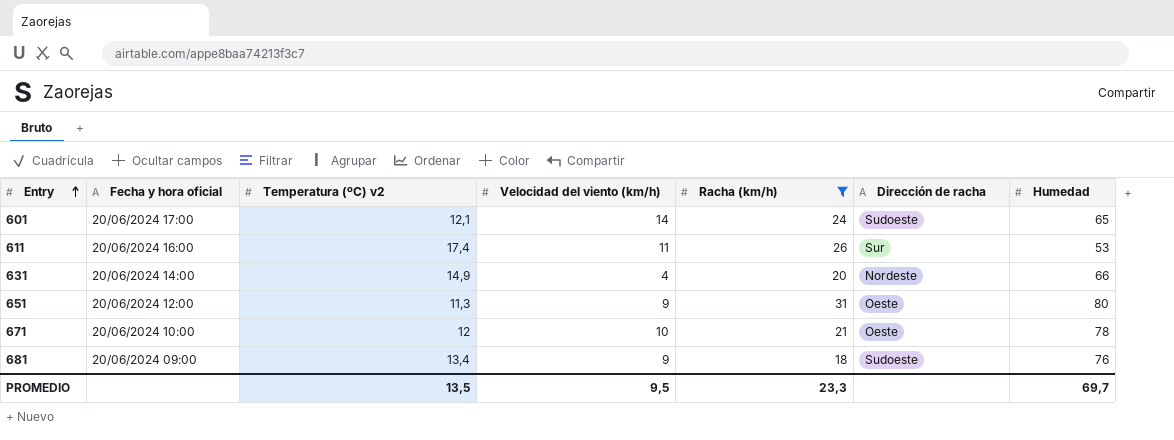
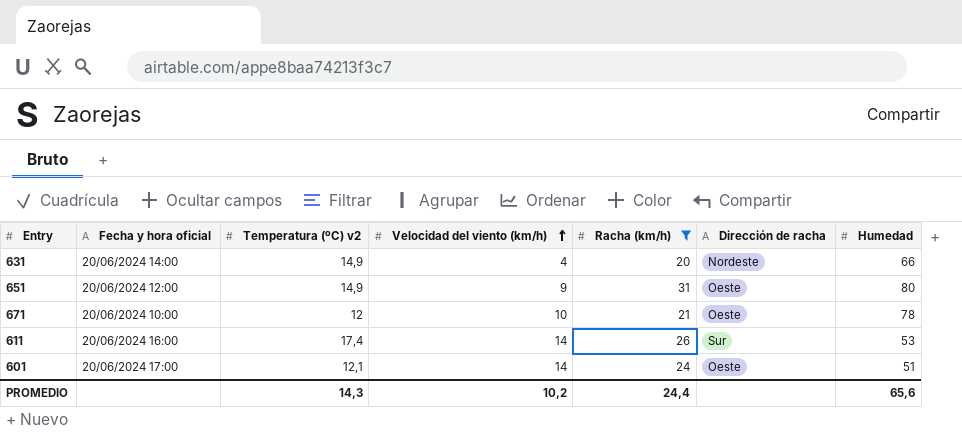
row order: Entry ascending -> Velocidad del viento (km/h) ascending
row 681: 20/06/2024 09:00 | 13,4 | 9 | 18 | Sudoeste | 76 -> none
651 | Temperatura (ºC) v2: 11,3 -> 14,9
611 | Velocidad del viento (km/h): 11 -> 14
601 | Dirección de racha: Sudoeste -> Oeste
601 | Humedad: 65 -> 51
PROMEDIO | Temperatura (ºC) v2: 13,5 -> 14,3
PROMEDIO | Velocidad del viento (km/h): 9,5 -> 10,2
PROMEDIO | Racha (km/h): 23,3 -> 24,4
PROMEDIO | Humedad: 69,7 -> 65,6

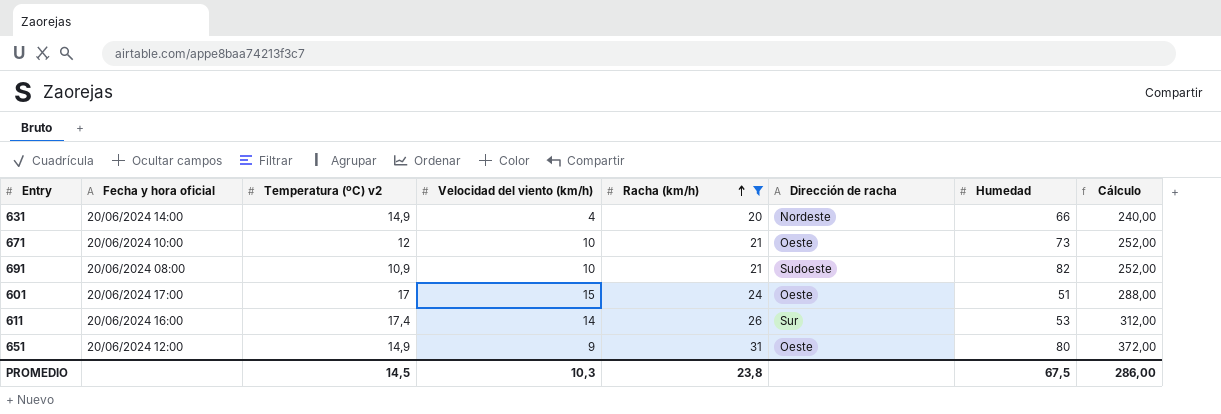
row order: Velocidad del viento (km/h) ascending -> Racha (km/h) ascending
column Cálculo | formula: none -> [Racha (km/h)] * 12
671 | Humedad: 78 -> 73
row 691: none -> 20/06/2024 08:00 | 10,9 | 10 | 21 | Sudoeste | 82 | 252,00
601 | Temperatura (ºC) v2: 12,1 -> 17
601 | Velocidad del viento (km/h): 14 -> 15
PROMEDIO | Temperatura (ºC) v2: 14,3 -> 14,5
PROMEDIO | Velocidad del viento (km/h): 10,2 -> 10,3
PROMEDIO | Racha (km/h): 24,4 -> 23,8
PROMEDIO | Humedad: 65,6 -> 67,5

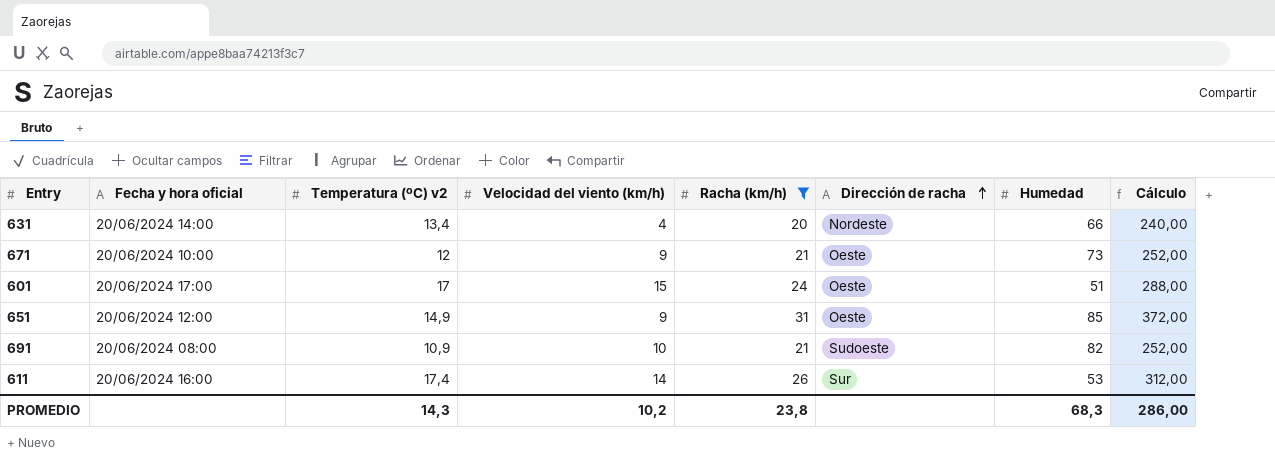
row order: Racha (km/h) ascending -> Dirección de racha ascending
631 | Temperatura (ºC) v2: 14,9 -> 13,4
671 | Velocidad del viento (km/h): 10 -> 9
651 | Humedad: 80 -> 85
PROMEDIO | Temperatura (ºC) v2: 14,5 -> 14,3
PROMEDIO | Velocidad del viento (km/h): 10,3 -> 10,2
PROMEDIO | Humedad: 67,5 -> 68,3

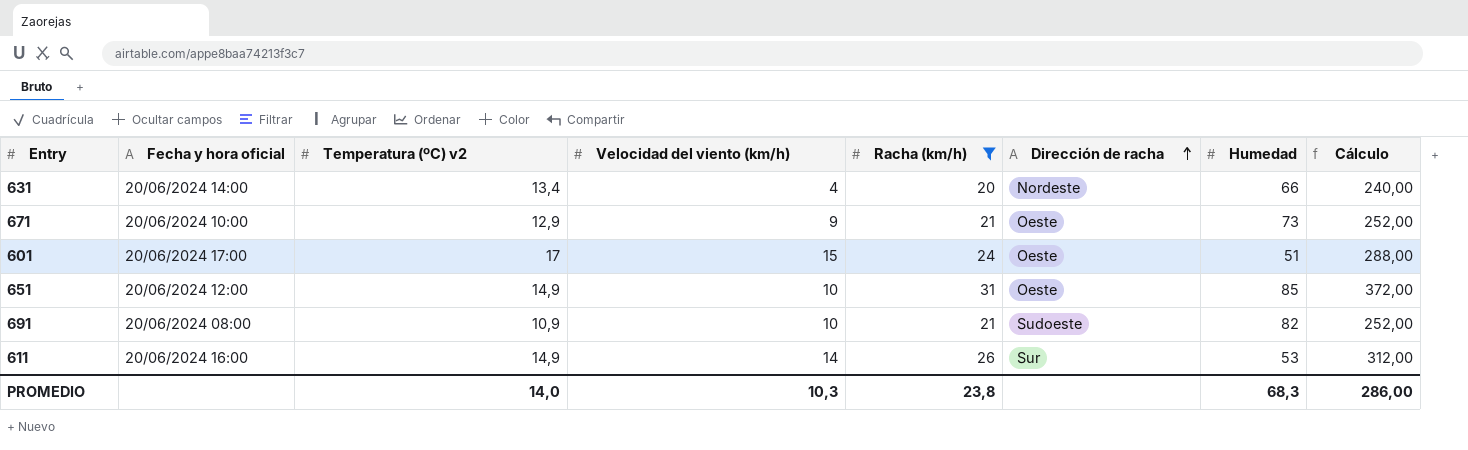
671 | Temperatura (ºC) v2: 12 -> 12,9
651 | Velocidad del viento (km/h): 9 -> 10
611 | Temperatura (ºC) v2: 17,4 -> 14,9
PROMEDIO | Temperatura (ºC) v2: 14,3 -> 14,0
PROMEDIO | Velocidad del viento (km/h): 10,2 -> 10,3

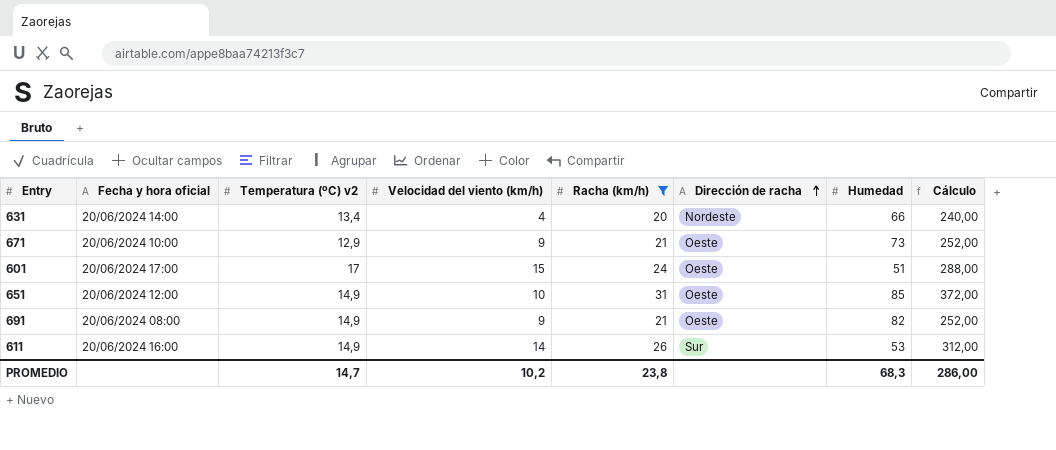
691 | Temperatura (ºC) v2: 10,9 -> 14,9
691 | Velocidad del viento (km/h): 10 -> 9
691 | Dirección de racha: Sudoeste -> Oeste
PROMEDIO | Temperatura (ºC) v2: 14,0 -> 14,7
PROMEDIO | Velocidad del viento (km/h): 10,3 -> 10,2

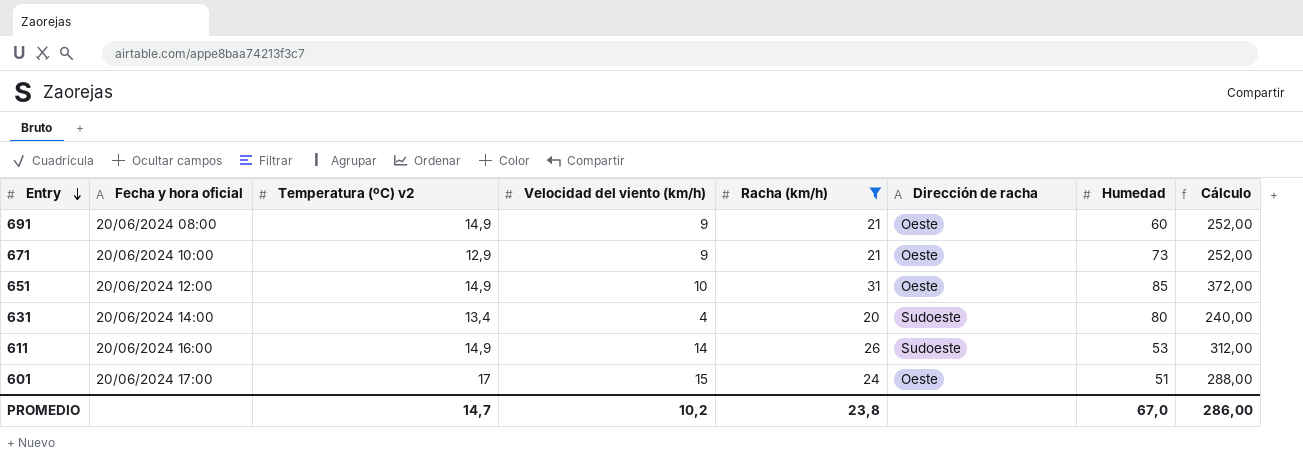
row order: Dirección de racha ascending -> Entry descending
691 | Humedad: 82 -> 60
631 | Dirección de racha: Nordeste -> Sudoeste
631 | Humedad: 66 -> 80
611 | Dirección de racha: Sur -> Sudoeste
PROMEDIO | Humedad: 68,3 -> 67,0

